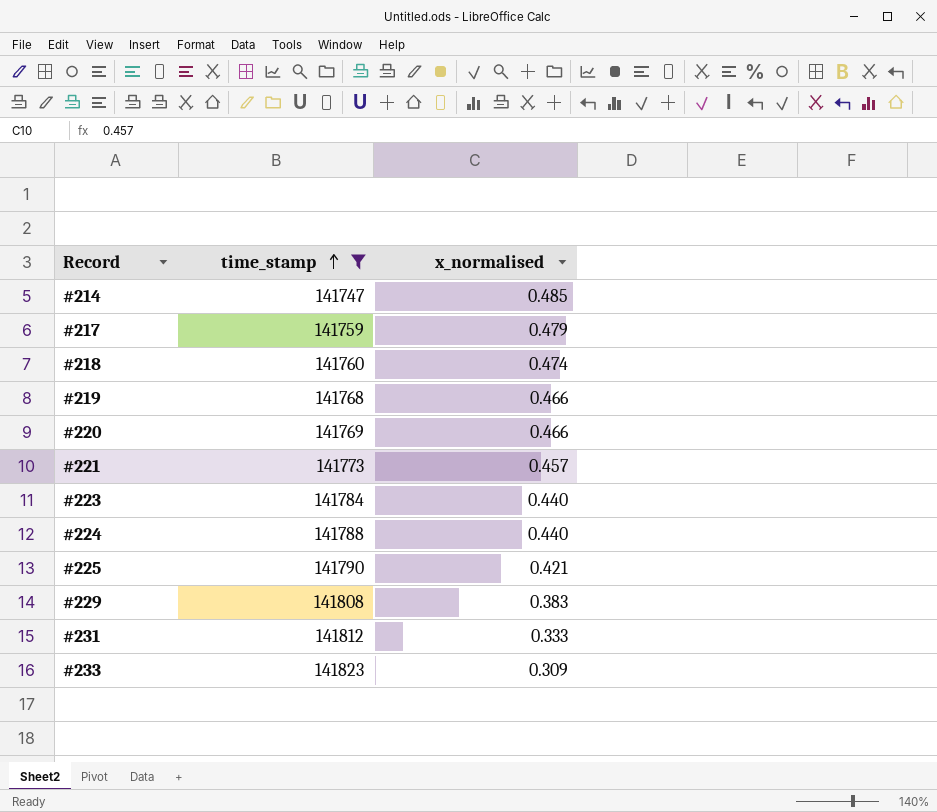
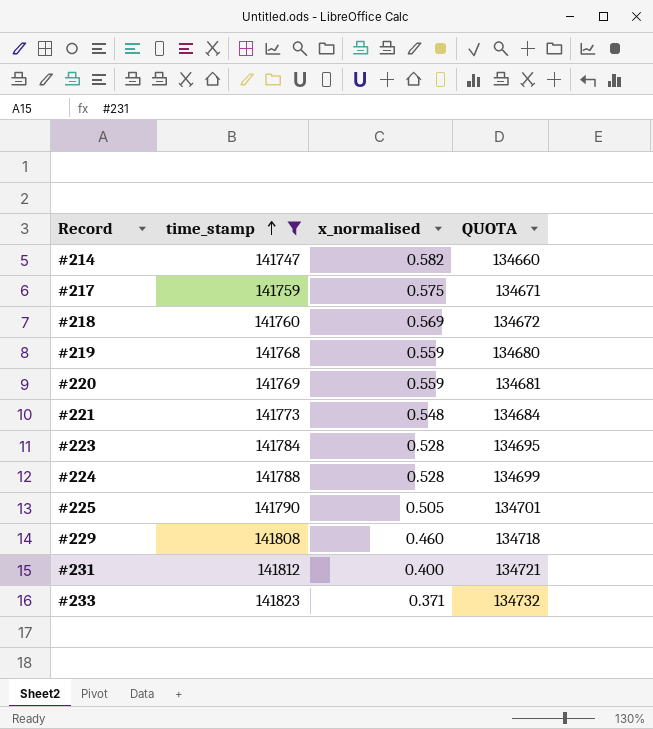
column QUOTA | formula: none -> [time_stamp] * 0.95
#214 | x_normalised: 0.485 -> 0.582
#217 | x_normalised: 0.479 -> 0.575
#218 | x_normalised: 0.474 -> 0.569
#219 | x_normalised: 0.466 -> 0.559
#220 | x_normalised: 0.466 -> 0.559
#221 | x_normalised: 0.457 -> 0.548
#223 | x_normalised: 0.440 -> 0.528
#224 | x_normalised: 0.440 -> 0.528
#225 | x_normalised: 0.421 -> 0.505
#229 | x_normalised: 0.383 -> 0.460
#231 | x_normalised: 0.333 -> 0.400
#233 | x_normalised: 0.309 -> 0.371

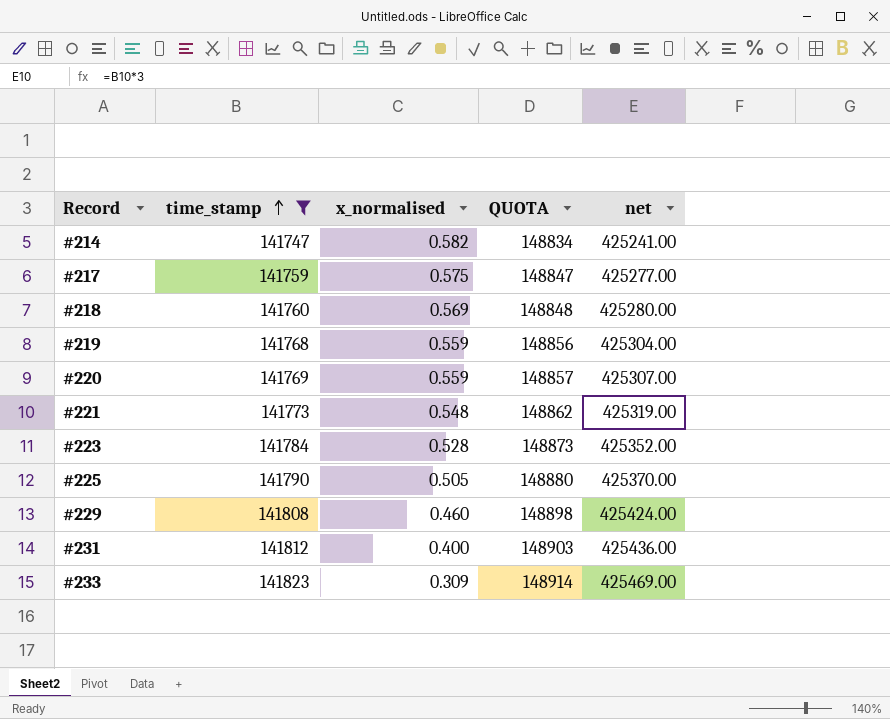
column QUOTA | formula: [time_stamp] * 0.95 -> [time_stamp] * 1.05
column net | formula: none -> [time_stamp] * 3
row #224: 141788 | 0.528 | 134699 -> none
#233 | x_normalised: 0.371 -> 0.309

